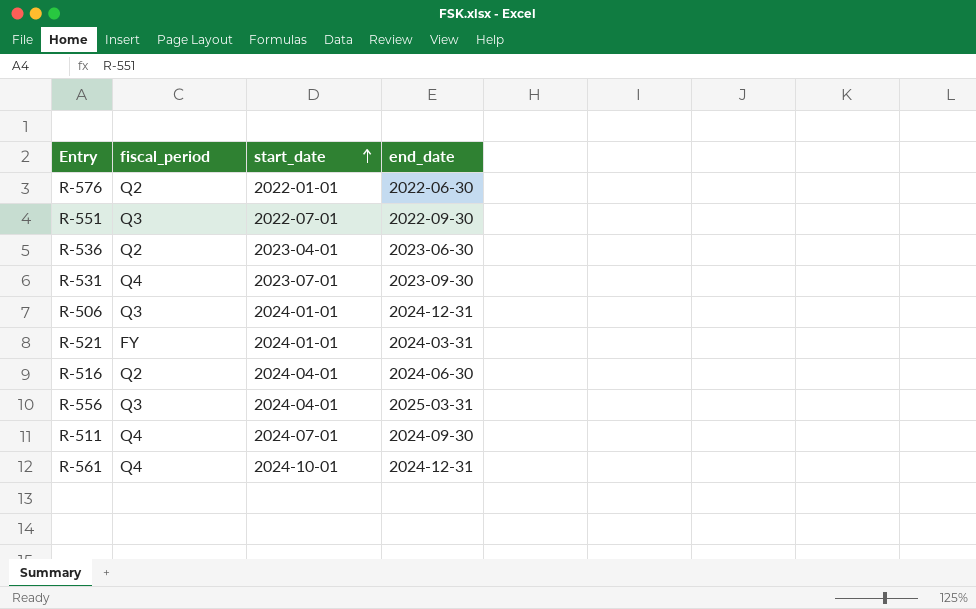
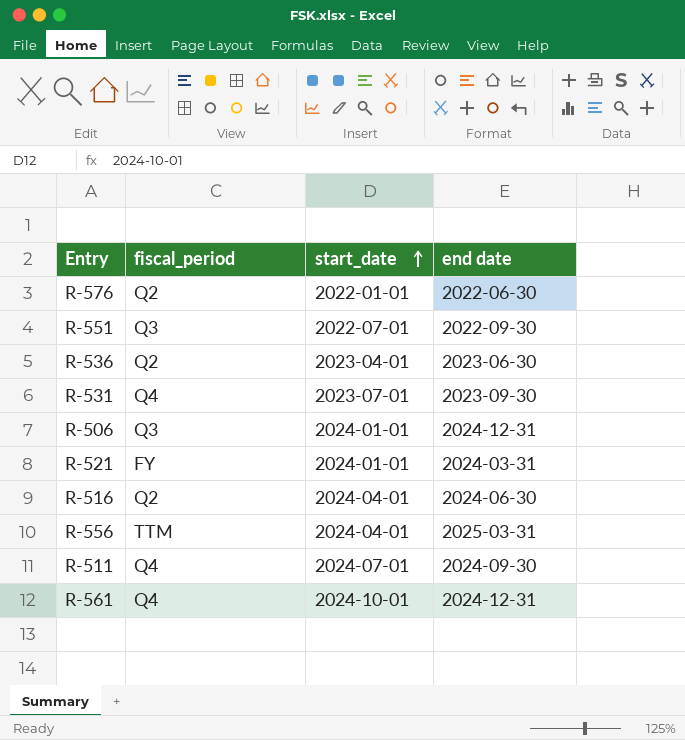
column name: end_date -> end date
R-556 | fiscal_period: Q3 -> TTM

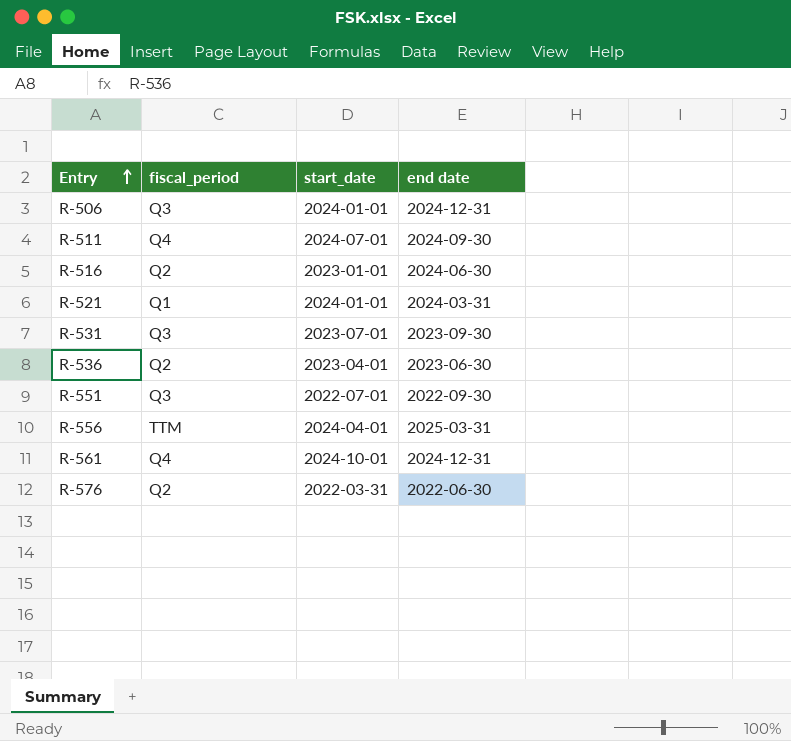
row order: start_date ascending -> Entry ascending
R-516 | start_date: 2024-04-01 -> 2023-01-01
R-521 | fiscal_period: FY -> Q1
R-531 | fiscal_period: Q4 -> Q3
R-576 | start_date: 2022-01-01 -> 2022-03-31

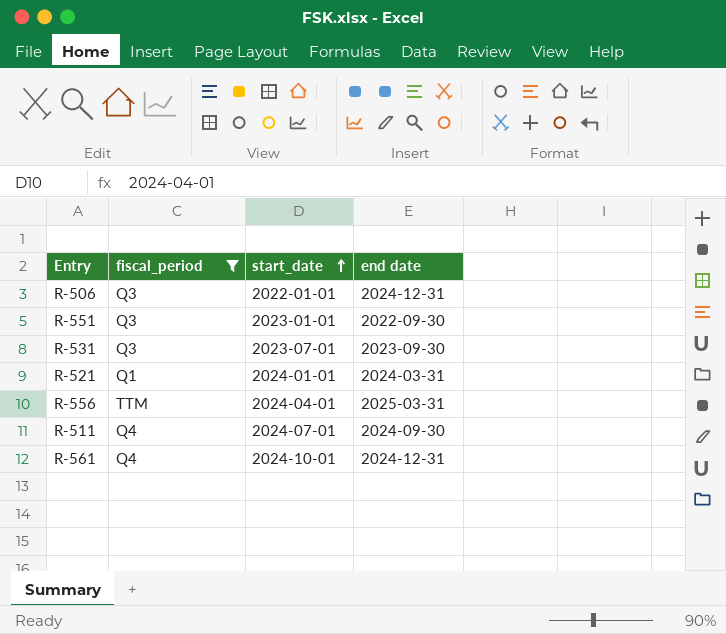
filter: none -> fiscal_period != Q2
row order: Entry ascending -> start_date ascending
R-506 | start_date: 2024-01-01 -> 2022-01-01
R-551 | start_date: 2022-07-01 -> 2023-01-01

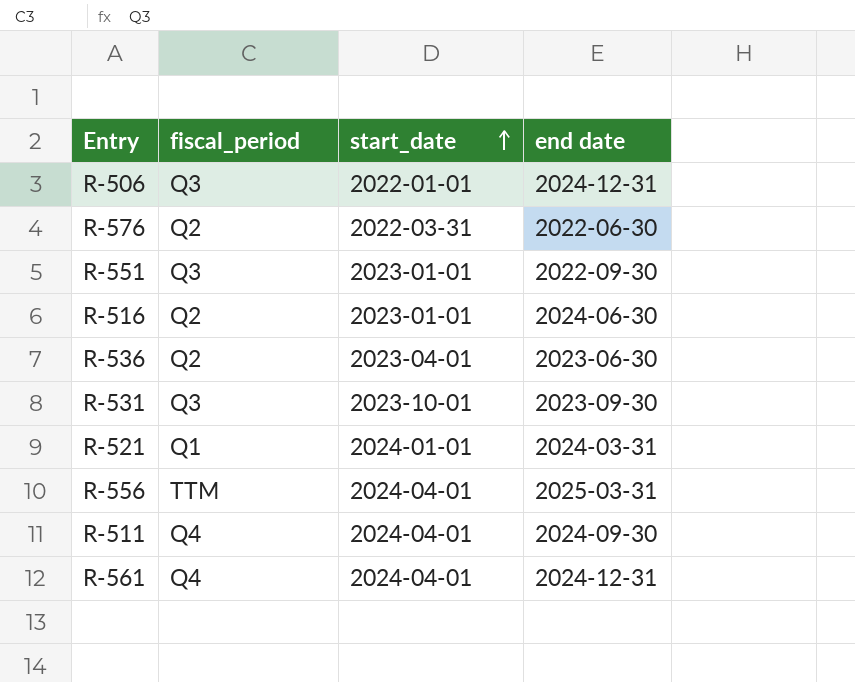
filter: fiscal_period != Q2 -> none
R-531 | start_date: 2023-07-01 -> 2023-10-01
R-511 | start_date: 2024-07-01 -> 2024-04-01
R-561 | start_date: 2024-10-01 -> 2024-04-01

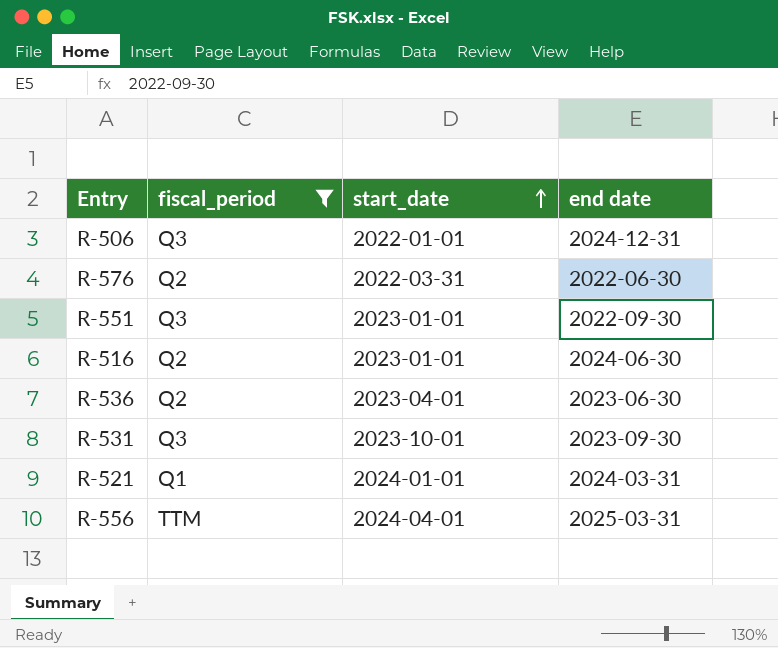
filter: none -> fiscal_period != Q4

